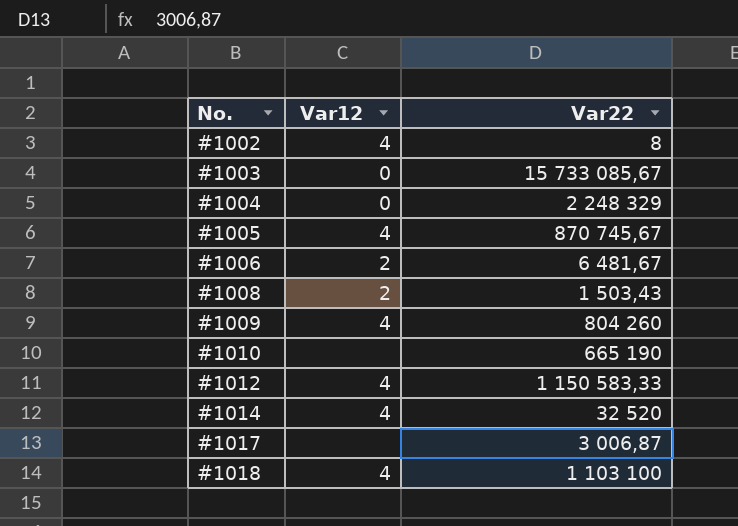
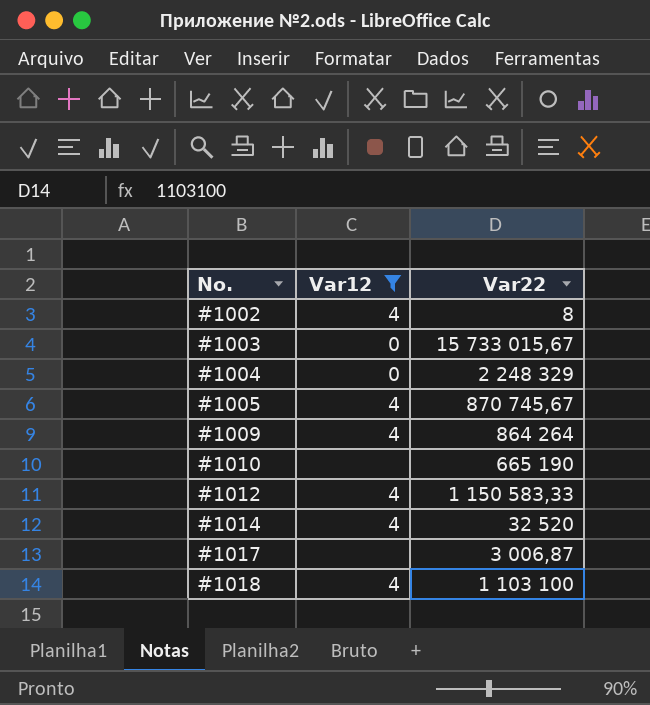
filter: none -> Var12 != 2
#1003 | Var22: 15 733 085,67 -> 15 733 015,67
#1009 | Var22: 804 260 -> 864 264

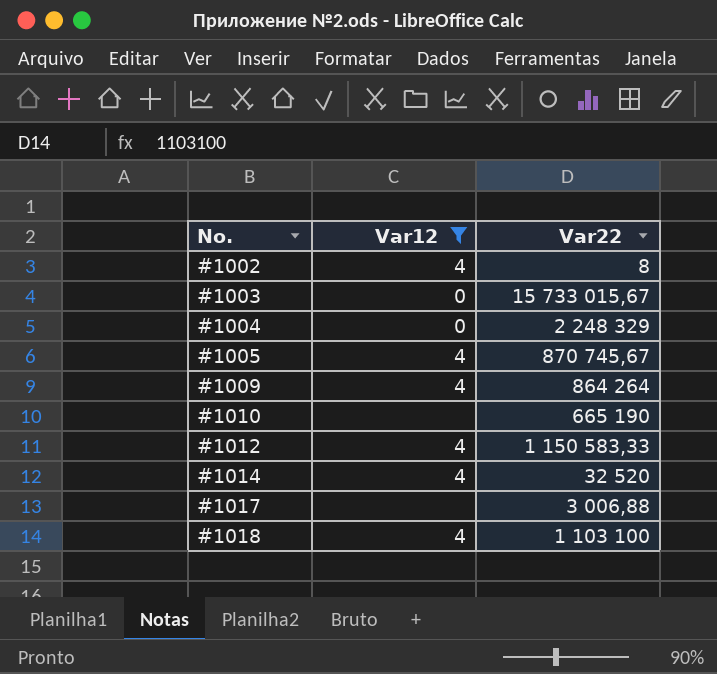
#1017 | Var22: 3 006,87 -> 3 006,88

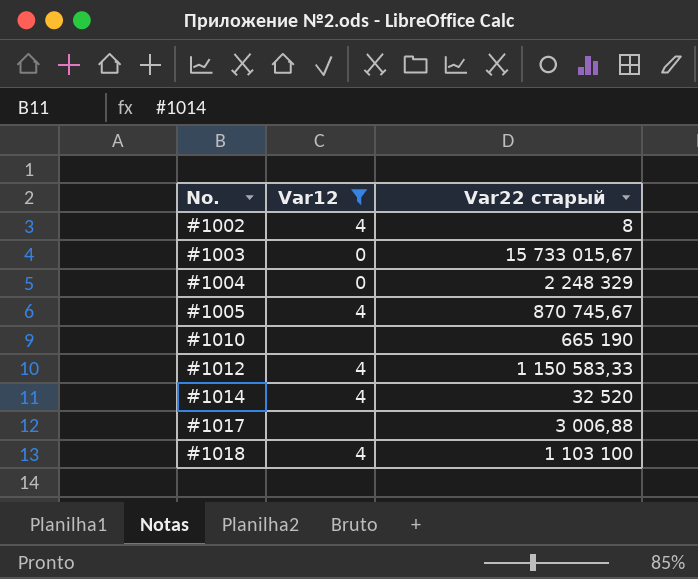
column name: Var22 -> Var22 старый
row #1009: 4 | 864 264 -> none

